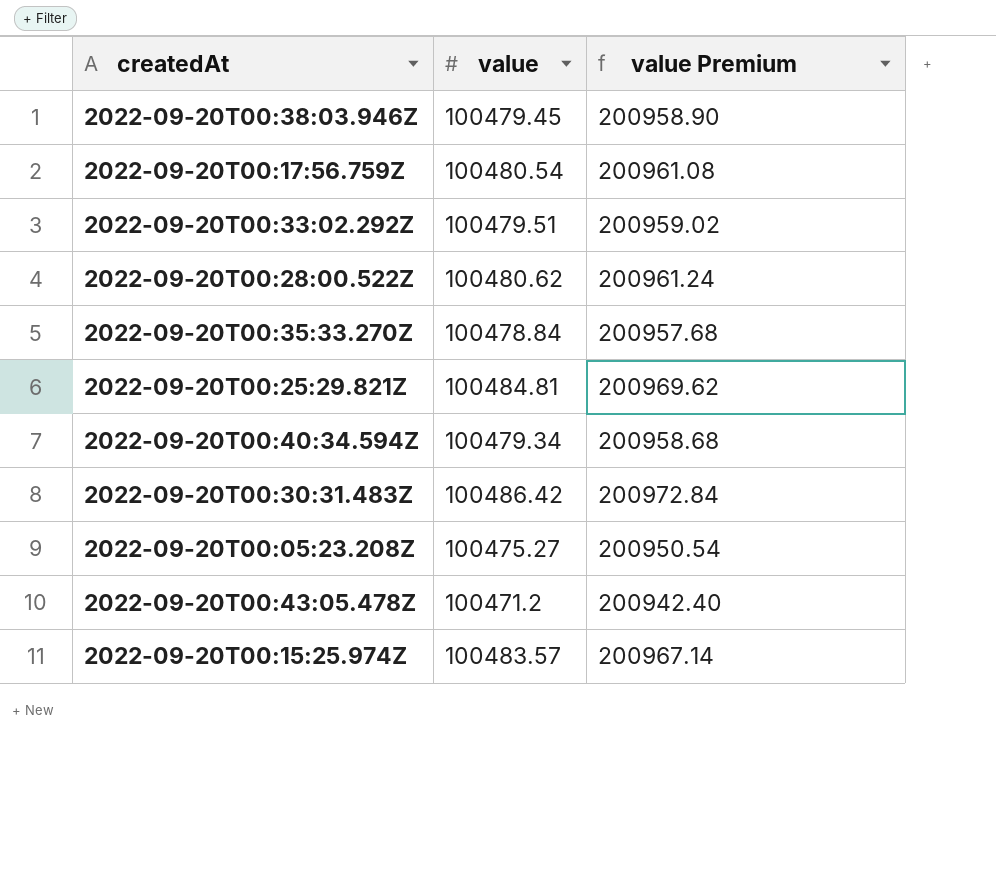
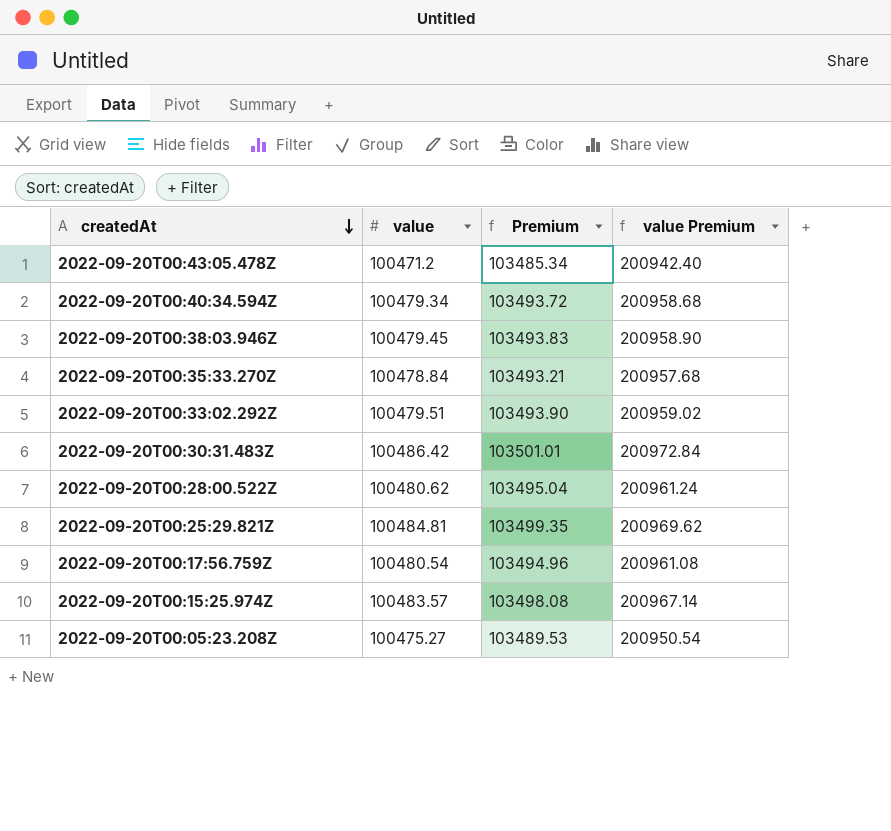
row order: none -> createdAt descending
column Premium | formula: none -> [value] * 1.03

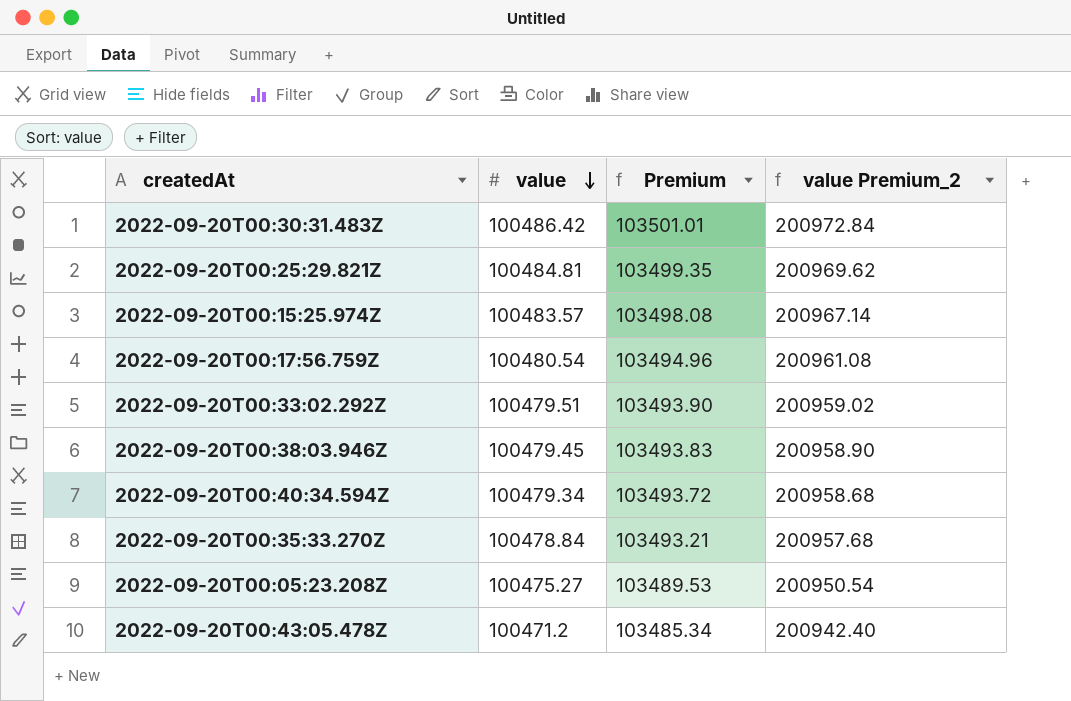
row order: createdAt descending -> value descending
column name: value Premium -> value Premium_2
row 2022-09-20T00:28:00.522Z: 100480.62 | 103495.04 | 200961.24 -> none

